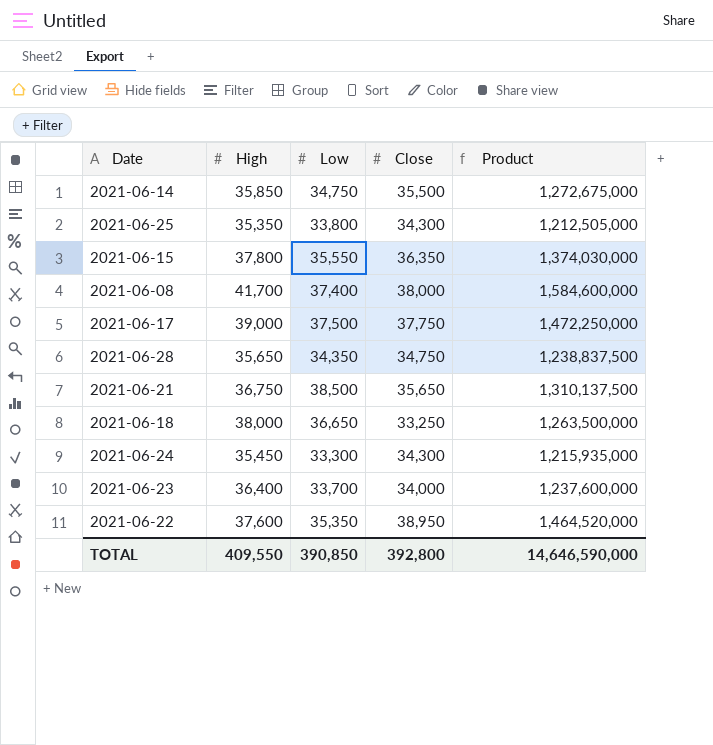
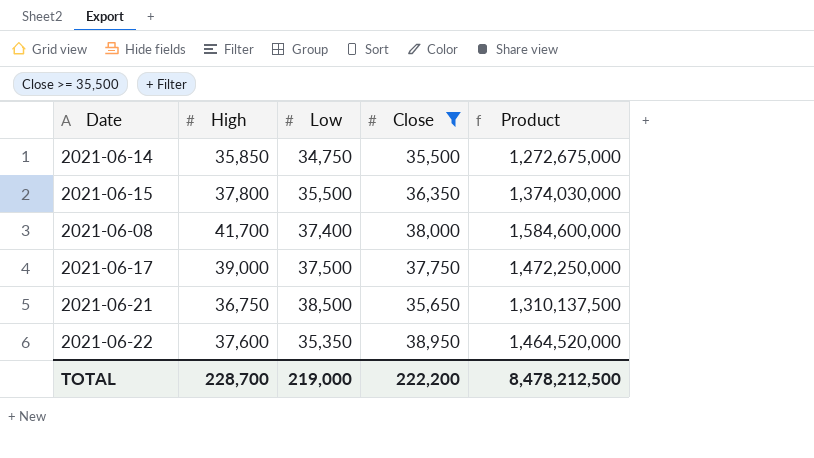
filter: none -> Close >= 35,500
2021-06-15 | Low: 35,550 -> 35,500
TOTAL | High: 409,550 -> 228,700
TOTAL | Low: 390,850 -> 219,000
TOTAL | Close: 392,800 -> 222,200
TOTAL | Product: 14,646,590,000 -> 8,478,212,500

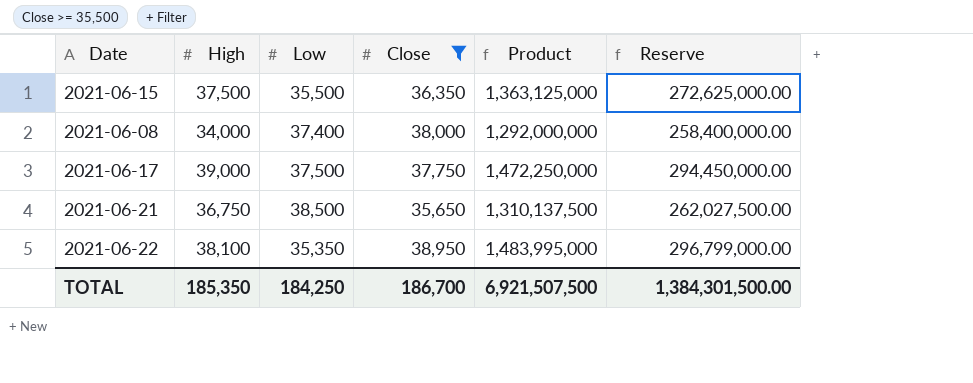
column Reserve | formula: none -> [Product] * 0.2
row 2021-06-14: 35,850 | 34,750 | 35,500 | 1,272,675,000 -> none
2021-06-15 | High: 37,800 -> 37,500
2021-06-15 | Product: 1,374,030,000 -> 1,363,125,000
2021-06-08 | High: 41,700 -> 34,000
2021-06-08 | Product: 1,584,600,000 -> 1,292,000,000
2021-06-22 | High: 37,600 -> 38,100
2021-06-22 | Product: 1,464,520,000 -> 1,483,995,000
TOTAL | High: 228,700 -> 185,350
TOTAL | Low: 219,000 -> 184,250
TOTAL | Close: 222,200 -> 186,700
TOTAL | Product: 8,478,212,500 -> 6,921,507,500

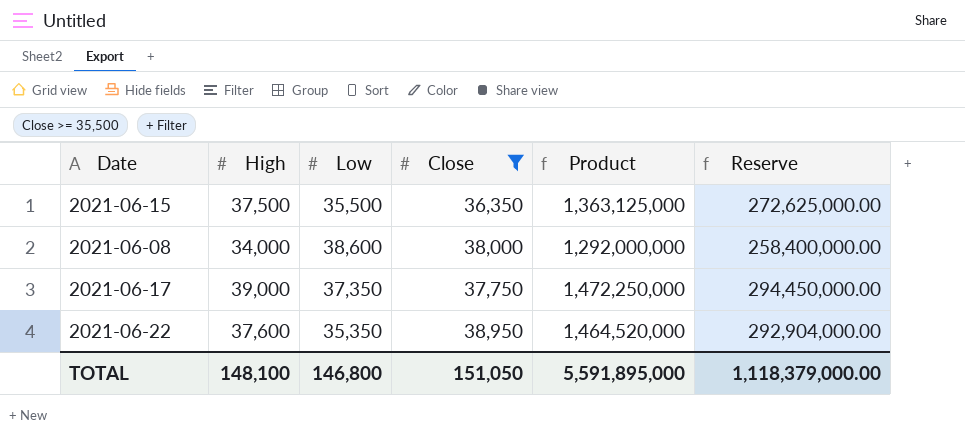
row 2021-06-21: 36,750 | 38,500 | 35,650 | 1,310,137,500 | 262,027,500.00 -> none
2021-06-08 | Low: 37,400 -> 38,600
2021-06-17 | Low: 37,500 -> 37,350
2021-06-22 | High: 38,100 -> 37,600
2021-06-22 | Product: 1,483,995,000 -> 1,464,520,000
2021-06-22 | Reserve: 296,799,000.00 -> 292,904,000.00
TOTAL | High: 185,350 -> 148,100
TOTAL | Low: 184,250 -> 146,800
TOTAL | Close: 186,700 -> 151,050
TOTAL | Product: 6,921,507,500 -> 5,591,895,000
TOTAL | Reserve: 1,384,301,500.00 -> 1,118,379,000.00

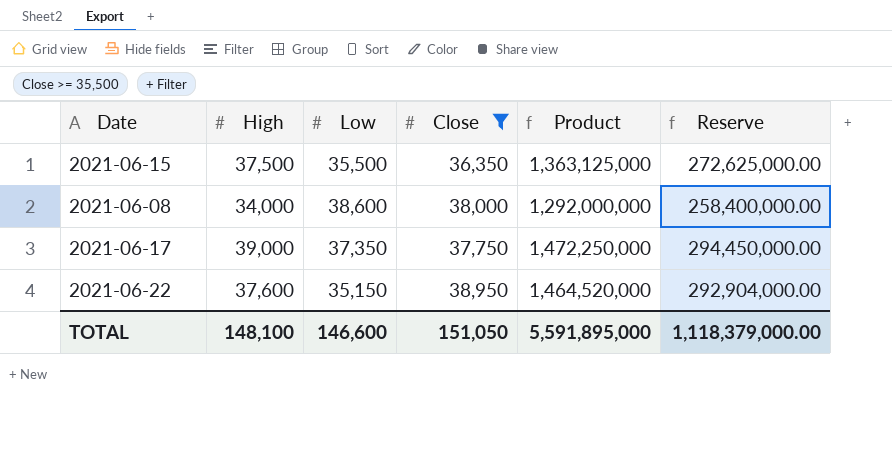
2021-06-22 | Low: 35,350 -> 35,150
TOTAL | Low: 146,800 -> 146,600

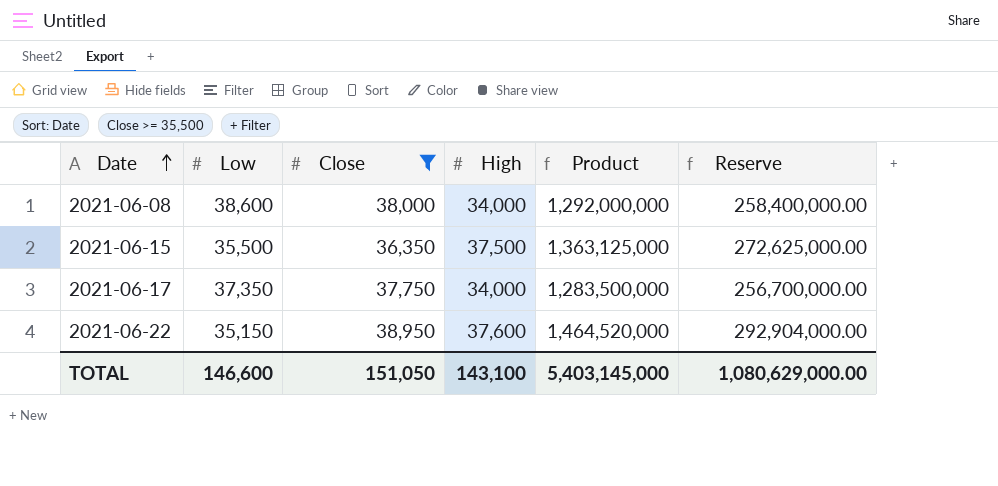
row order: none -> Date ascending
column High | position: 2 -> 4
2021-06-17 | High: 39,000 -> 34,000
2021-06-17 | Product: 1,472,250,000 -> 1,283,500,000
2021-06-17 | Reserve: 294,450,000.00 -> 256,700,000.00
TOTAL | High: 148,100 -> 143,100
TOTAL | Product: 5,591,895,000 -> 5,403,145,000
TOTAL | Reserve: 1,118,379,000.00 -> 1,080,629,000.00

